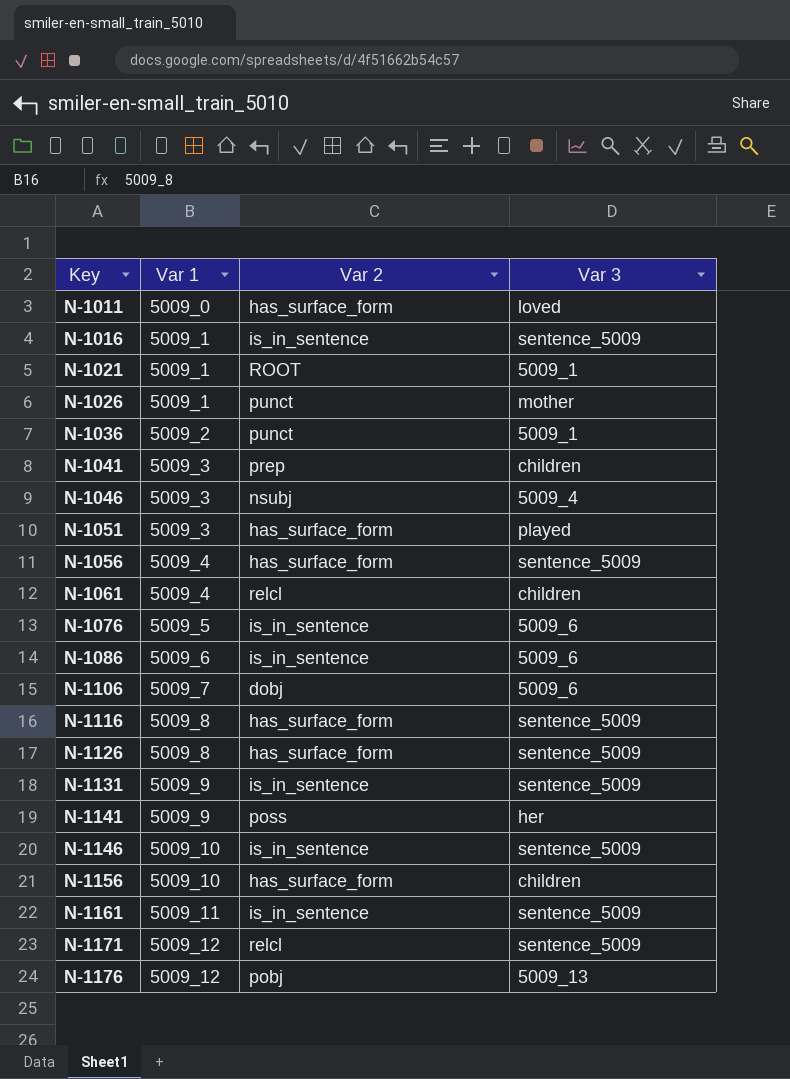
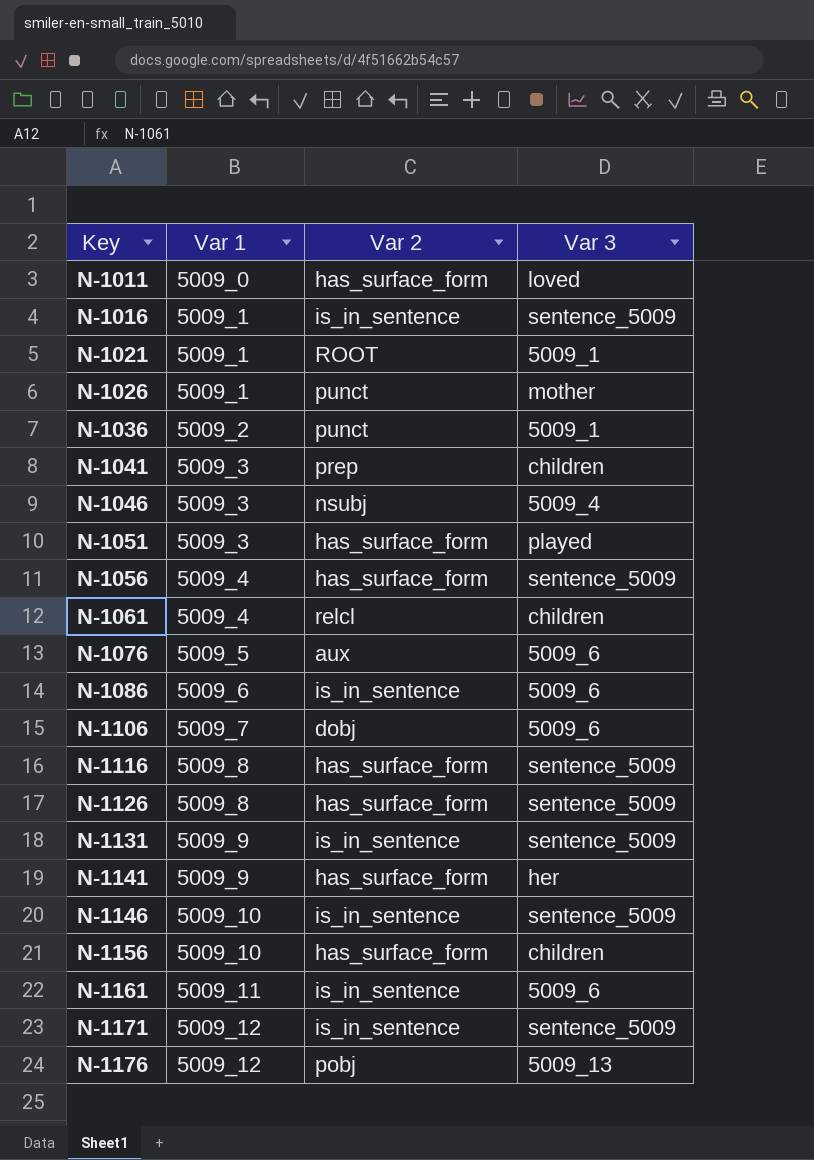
N-1076 | Var 2: is_in_sentence -> aux
N-1141 | Var 2: poss -> has_surface_form
N-1161 | Var 3: sentence_5009 -> 5009_6
N-1171 | Var 2: relcl -> is_in_sentence

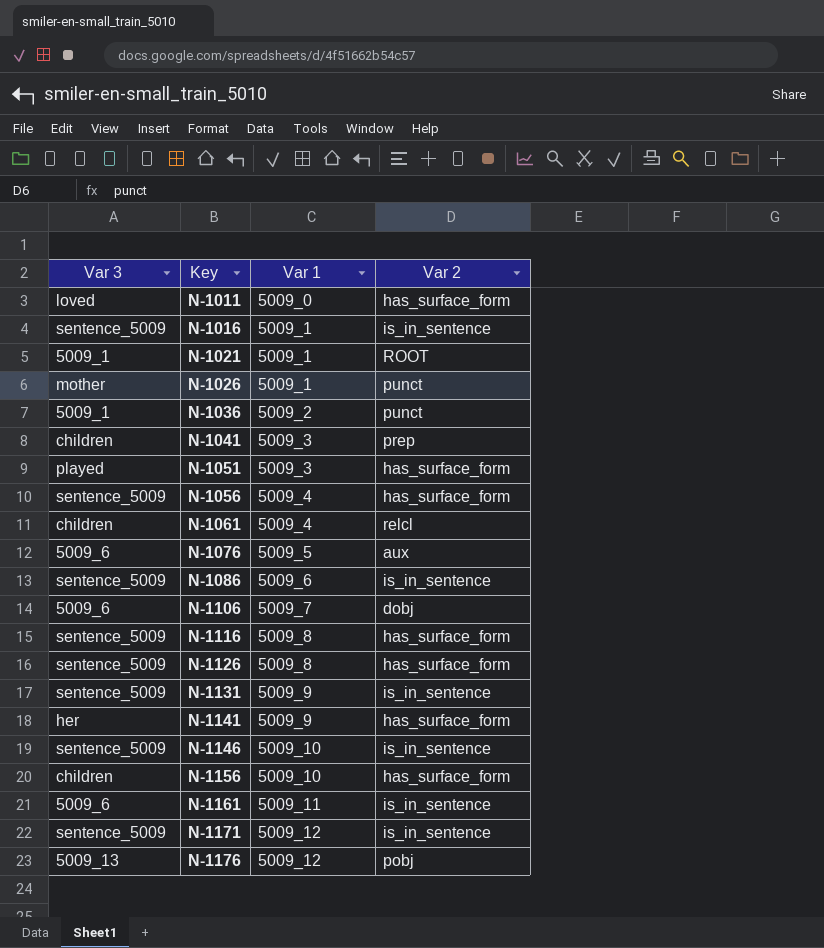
column Var 3 | position: 4 -> 1
row N-1046: 5009_3 | nsubj | 5009_4 -> none
N-1086 | Var 3: 5009_6 -> sentence_5009

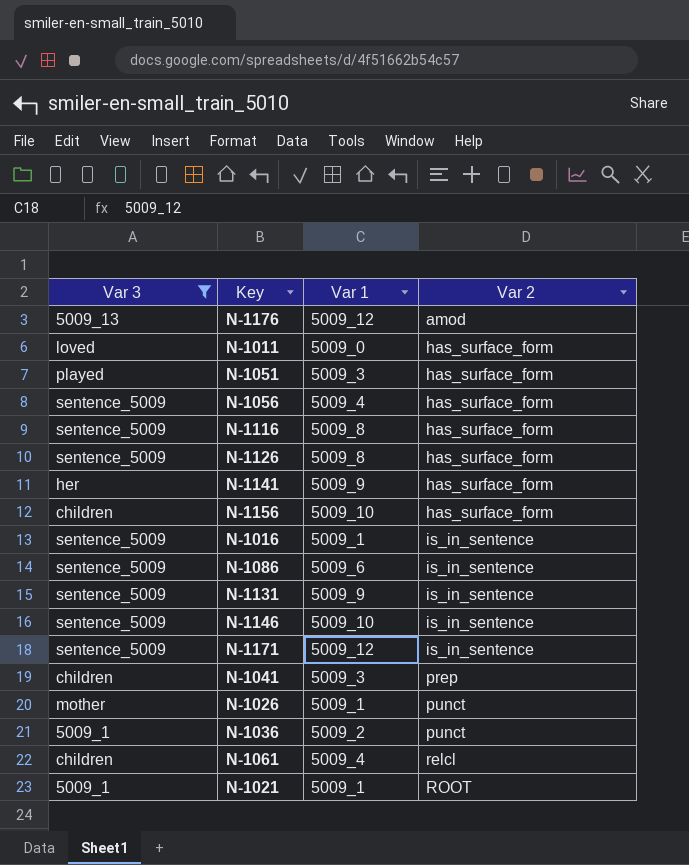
filter: none -> Var 3 != 5009_6
row order: Key ascending -> Var 2 ascending
N-1176 | Var 2: pobj -> amod

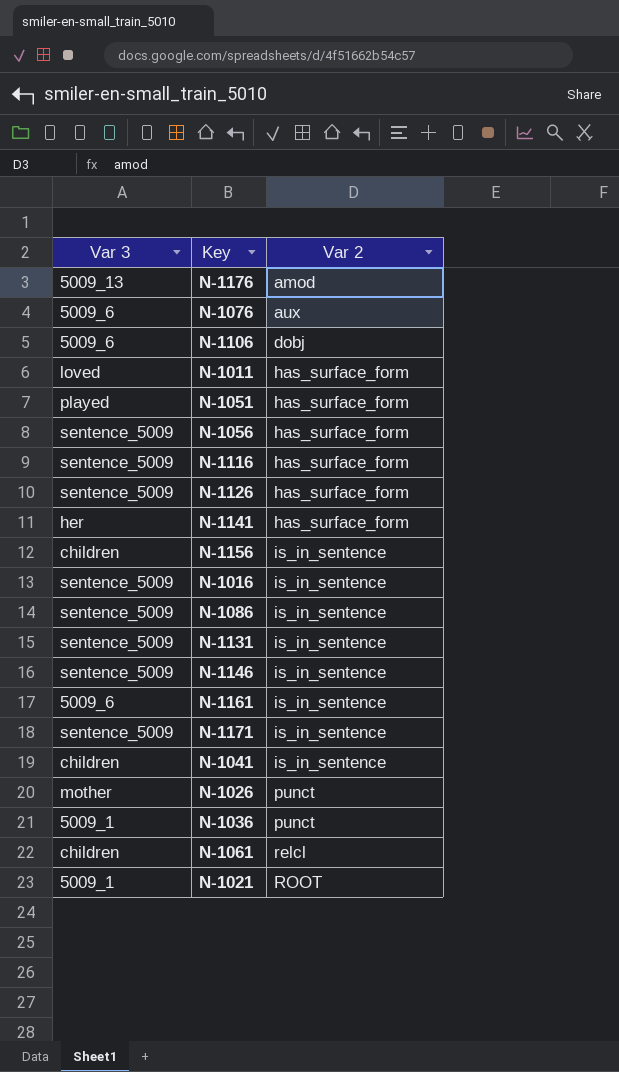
filter: Var 3 != 5009_6 -> none
column Var 1 | position: 3 -> none
N-1156 | Var 2: has_surface_form -> is_in_sentence
N-1041 | Var 2: prep -> is_in_sentence

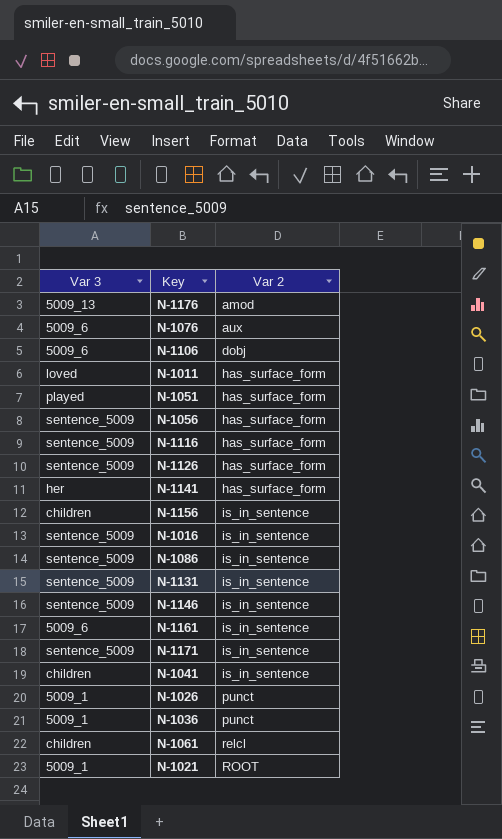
N-1026 | Var 3: mother -> 5009_1

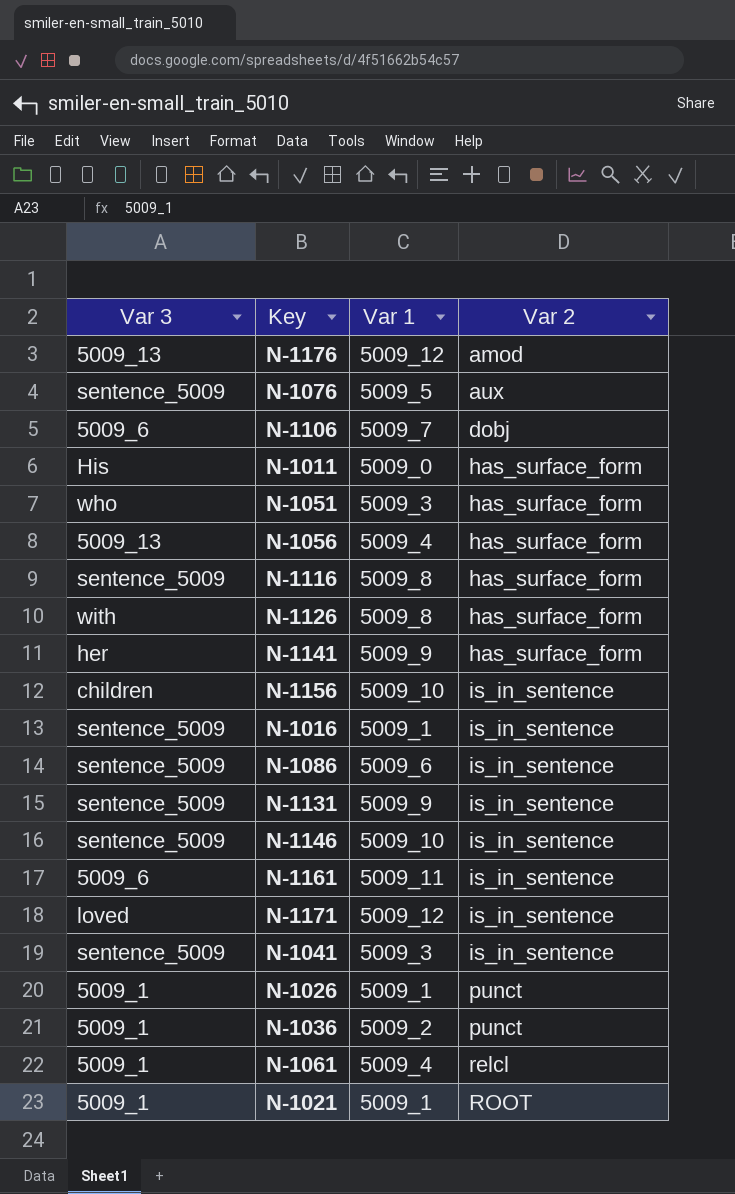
column Var 1 | position: none -> 3
N-1076 | Var 3: 5009_6 -> sentence_5009
N-1011 | Var 3: loved -> His
N-1051 | Var 3: played -> who
N-1056 | Var 3: sentence_5009 -> 5009_13
N-1126 | Var 3: sentence_5009 -> with
N-1171 | Var 3: sentence_5009 -> loved
N-1041 | Var 3: children -> sentence_5009
N-1061 | Var 3: children -> 5009_1

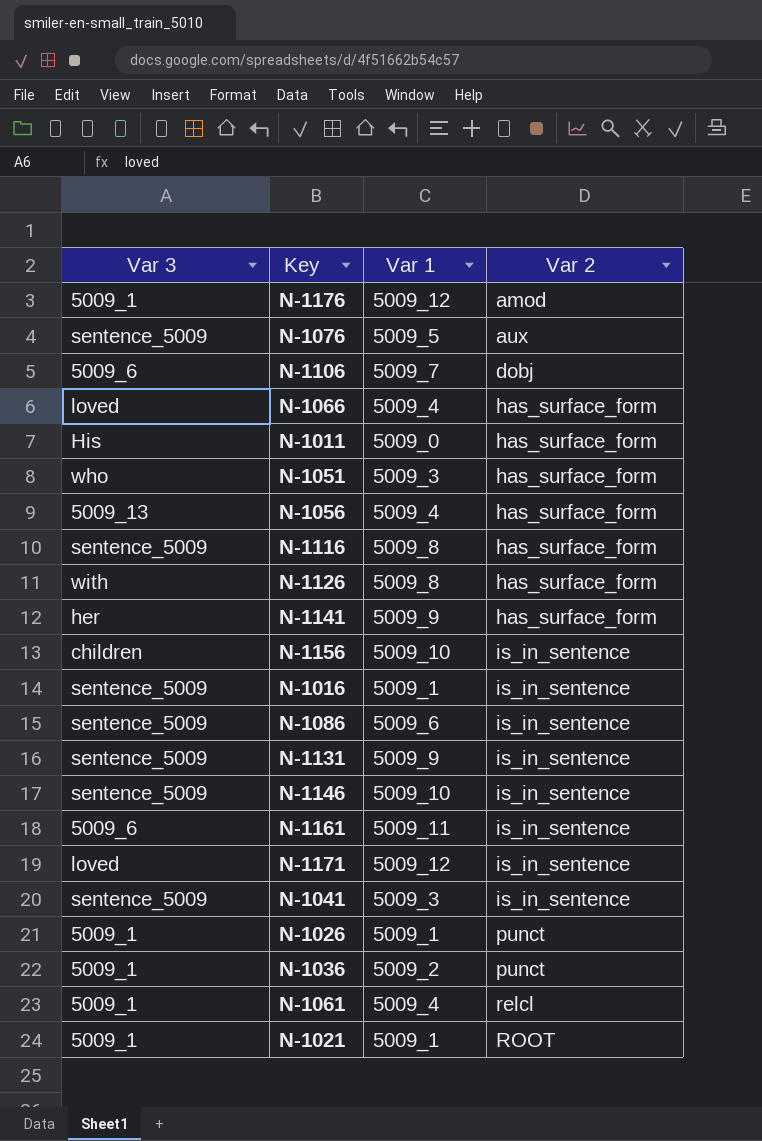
N-1176 | Var 3: 5009_13 -> 5009_1
row N-1066: none -> loved | 5009_4 | has_surface_form

